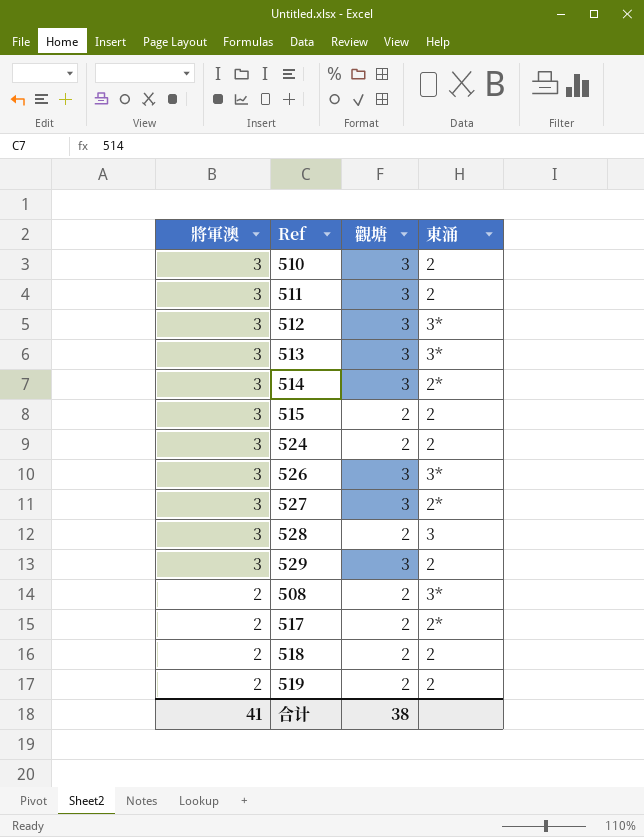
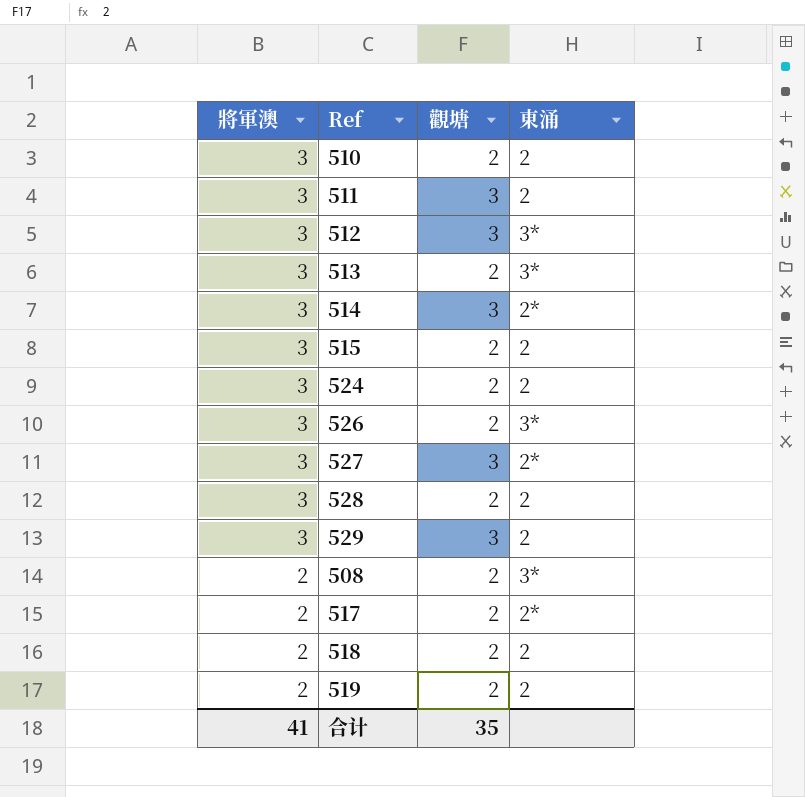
510 | 觀塘: 3 -> 2
513 | 觀塘: 3 -> 2
526 | 觀塘: 3 -> 2
528 | 東涌: 3 -> 2
合计 | 觀塘: 38 -> 35

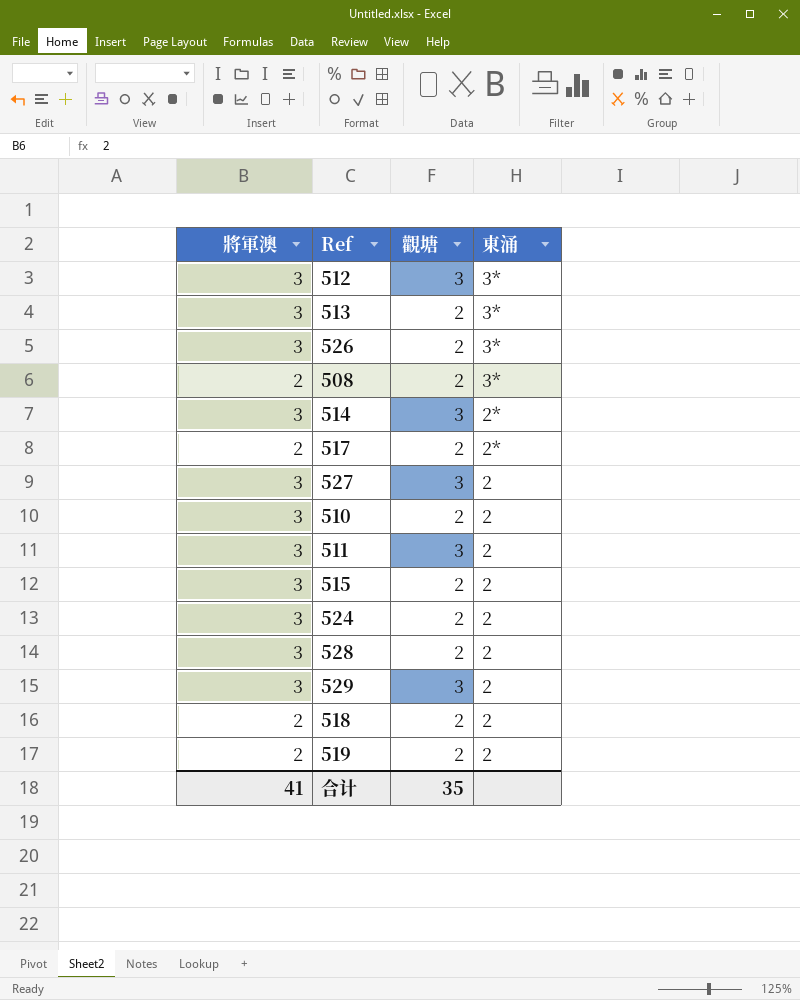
row order: 將軍澳 descending -> 東涌 descending
527 | 東涌: 2* -> 2

